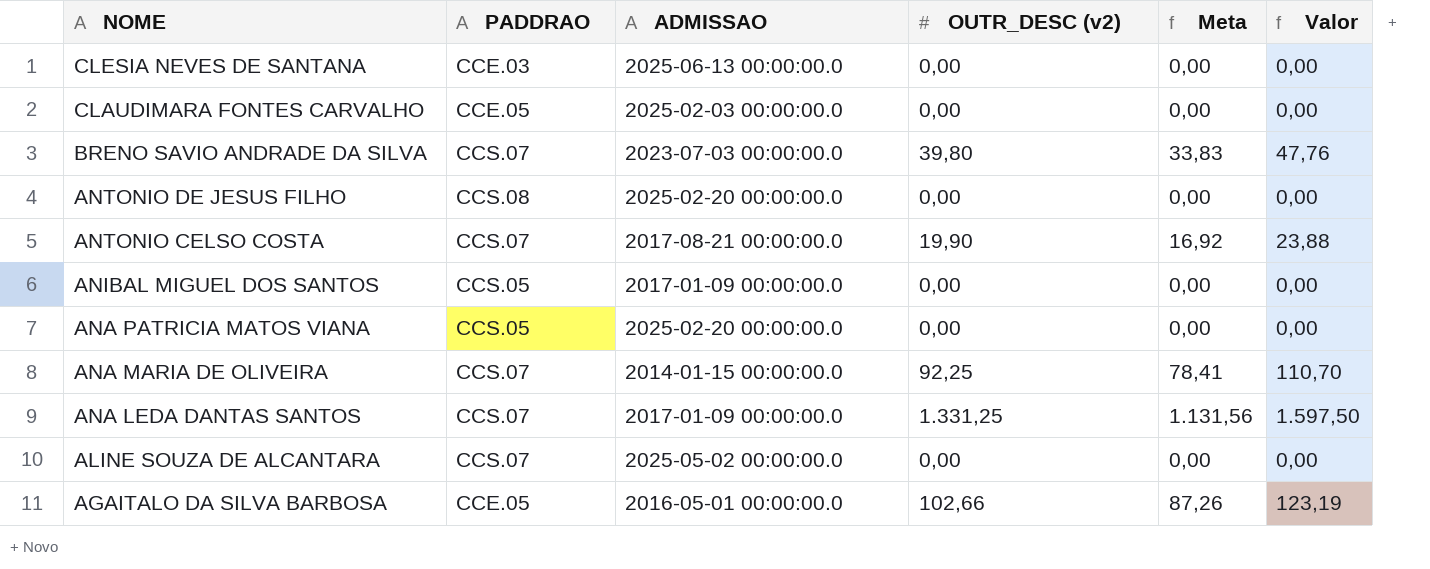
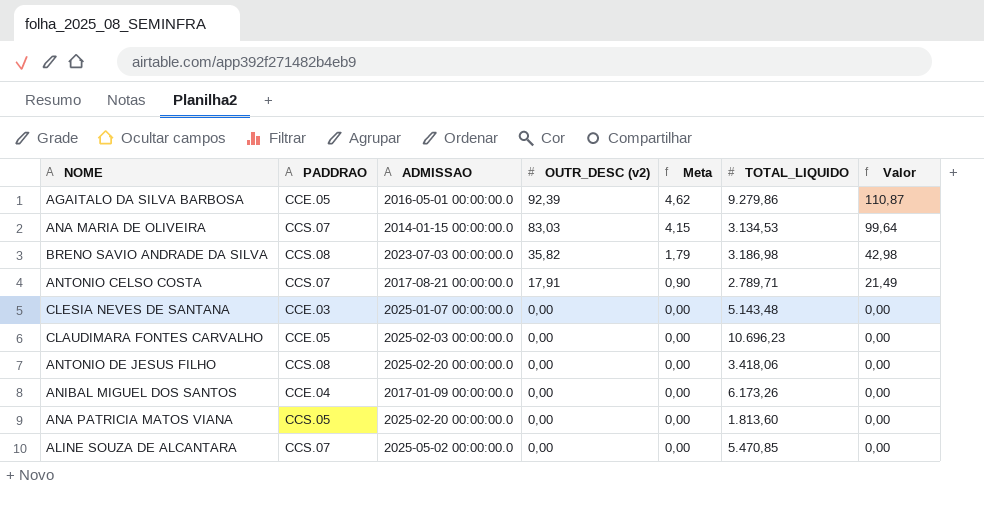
row order: NOME descending -> OUTR_DESC (v2) descending
column Meta | formula: [OUTR_DESC (v2)] * 0,85 -> [OUTR_DESC (v2)] * 0,05
column TOTAL_LIQUIDO | position: none -> 6
row ANA LEDA DANTAS SANTOS: CCS.07 | 2017-01-09 00:00:00.0 | 1.331,25 | 1.131,56 | 1.597,50 -> none
AGAITALO DA SILVA BARBOSA | OUTR_DESC (v2): 102,66 -> 92,39
AGAITALO DA SILVA BARBOSA | Valor: 123,19 -> 110,87
ANA MARIA DE OLIVEIRA | OUTR_DESC (v2): 92,25 -> 83,03
ANA MARIA DE OLIVEIRA | Valor: 110,70 -> 99,64
BRENO SAVIO ANDRADE DA SILVA | PADDRAO: CCS.07 -> CCS.08
BRENO SAVIO ANDRADE DA SILVA | OUTR_DESC (v2): 39,80 -> 35,82
BRENO SAVIO ANDRADE DA SILVA | Valor: 47,76 -> 42,98
ANTONIO CELSO COSTA | OUTR_DESC (v2): 19,90 -> 17,91
ANTONIO CELSO COSTA | Valor: 23,88 -> 21,49
CLESIA NEVES DE SANTANA | ADMISSAO: 2025-06-13 00:00:00.0 -> 2025-01-07 00:00:00.0
ANIBAL MIGUEL DOS SANTOS | PADDRAO: CCS.05 -> CCE.04

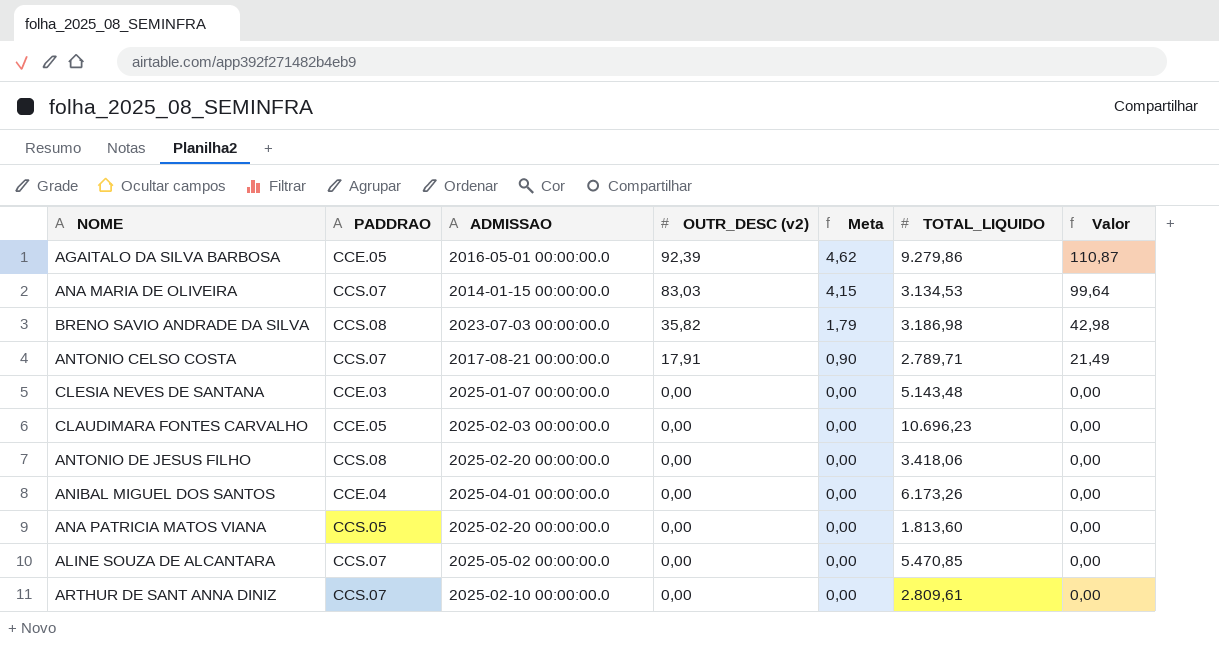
ANIBAL MIGUEL DOS SANTOS | ADMISSAO: 2017-01-09 00:00:00.0 -> 2025-04-01 00:00:00.0
row ARTHUR DE SANT ANNA DINIZ: none -> CCS.07 | 2025-02-10 00:00:00.0 | 0,00 | 0,00 | 2.809,61 | 0,00

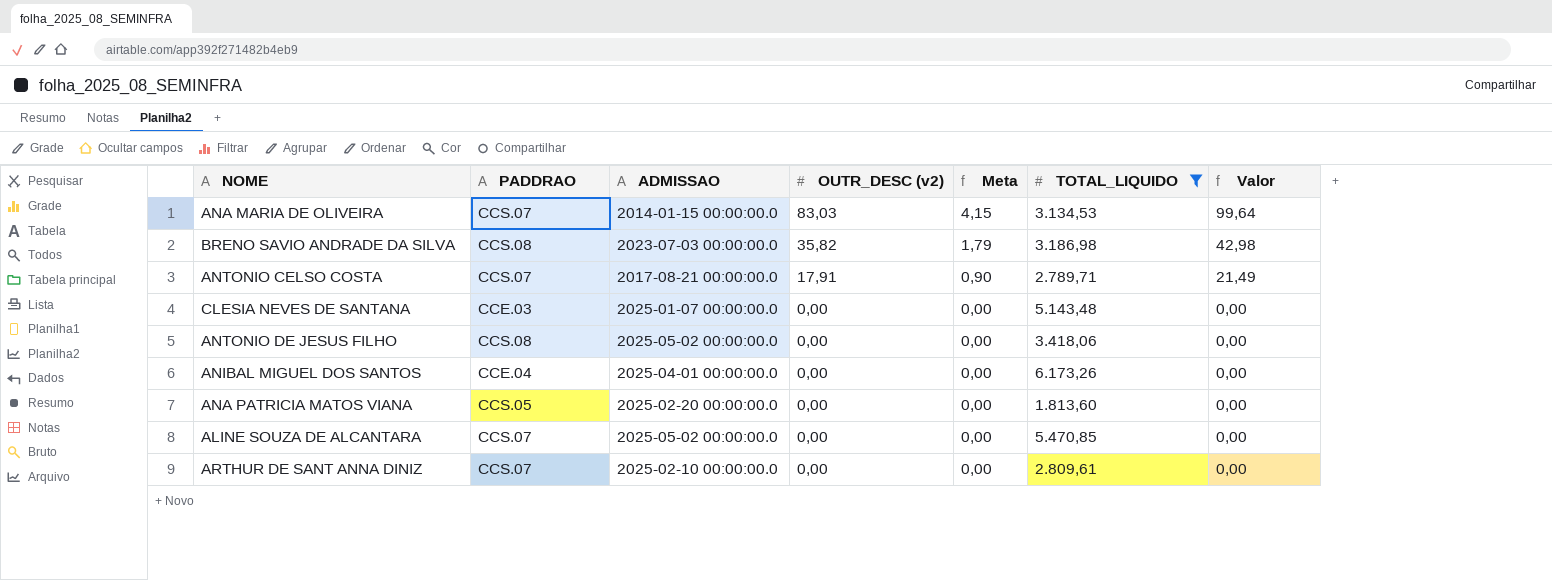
filter: none -> TOTAL_LIQUIDO <= 6.173,26
ANTONIO DE JESUS FILHO | ADMISSAO: 2025-02-20 00:00:00.0 -> 2025-05-02 00:00:00.0

